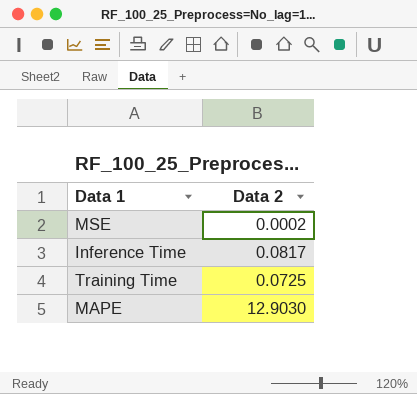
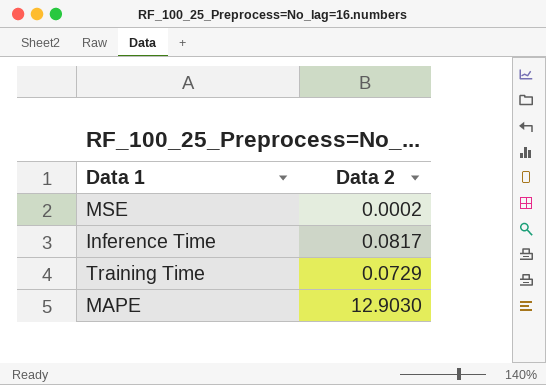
Training Time | Data 2: 0.0725 -> 0.0729

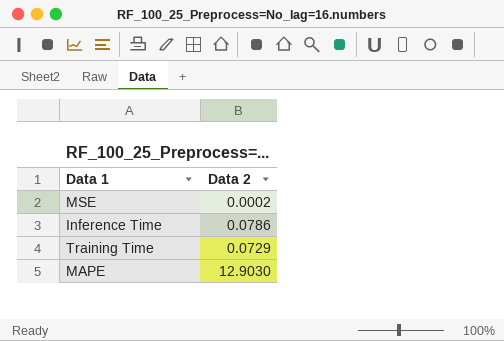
Inference Time | Data 2: 0.0817 -> 0.0786

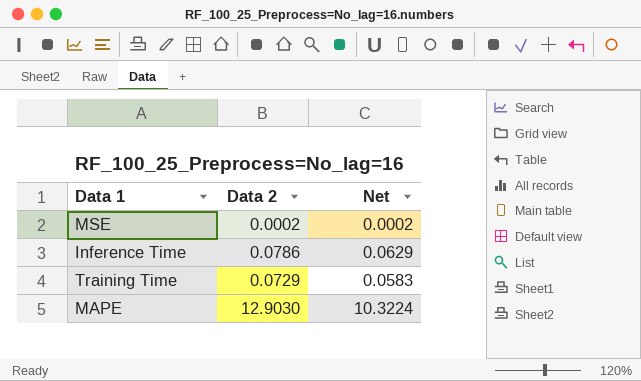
column Net | formula: none -> [Data 2] * 0.8

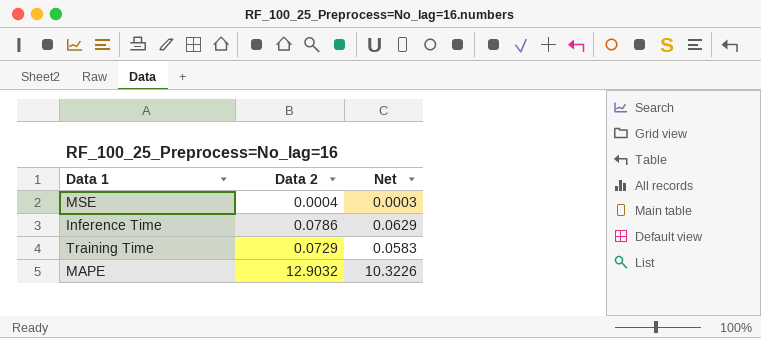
MSE | Data 2: 0.0002 -> 0.0004
MSE | Net: 0.0002 -> 0.0003
MAPE | Data 2: 12.9030 -> 12.9032
MAPE | Net: 10.3224 -> 10.3226

